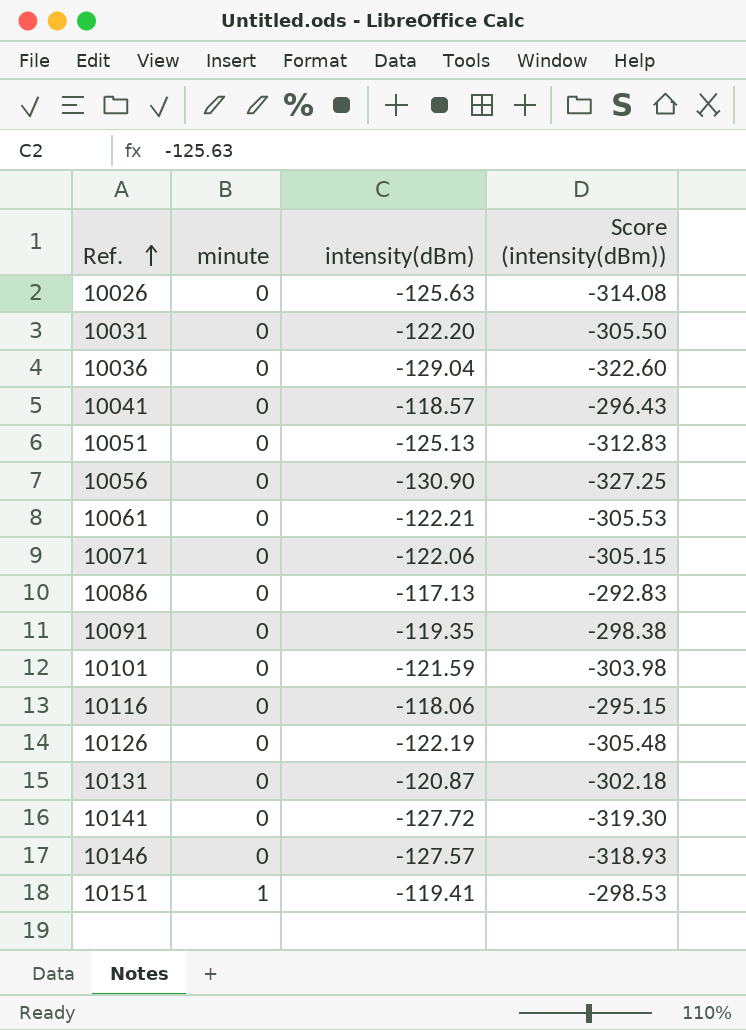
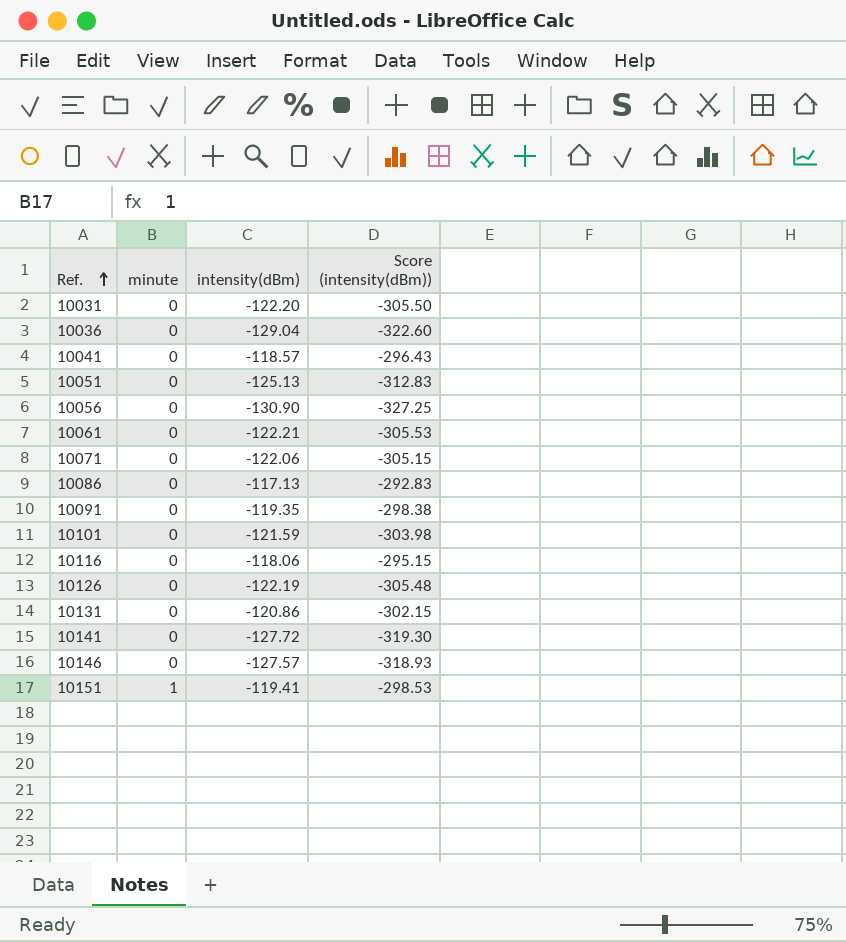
row 10026: 0 | -125.63 | -314.08 -> none
10131 | intensity(dBm): -120.87 -> -120.86
10131 | Score (intensity(dBm)): -302.18 -> -302.15

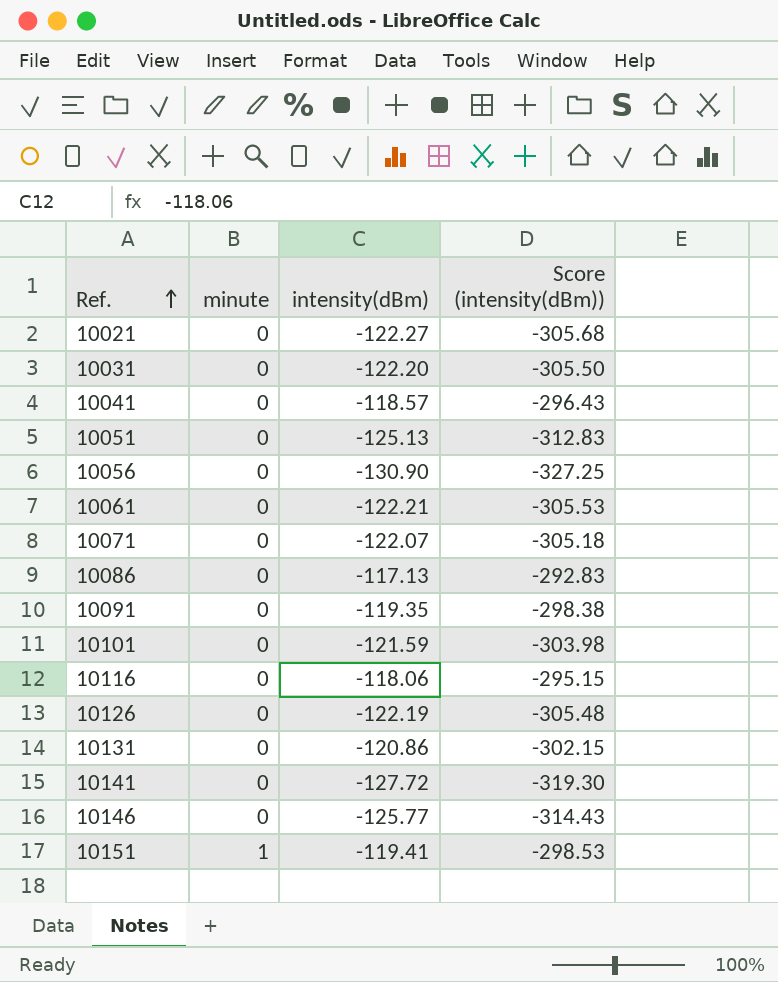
row 10036: 0 | -129.04 | -322.60 -> none
row 10021: none -> 0 | -122.27 | -305.68
10071 | intensity(dBm): -122.06 -> -122.07
10071 | Score (intensity(dBm)): -305.15 -> -305.18
10146 | intensity(dBm): -127.57 -> -125.77
10146 | Score (intensity(dBm)): -318.93 -> -314.43

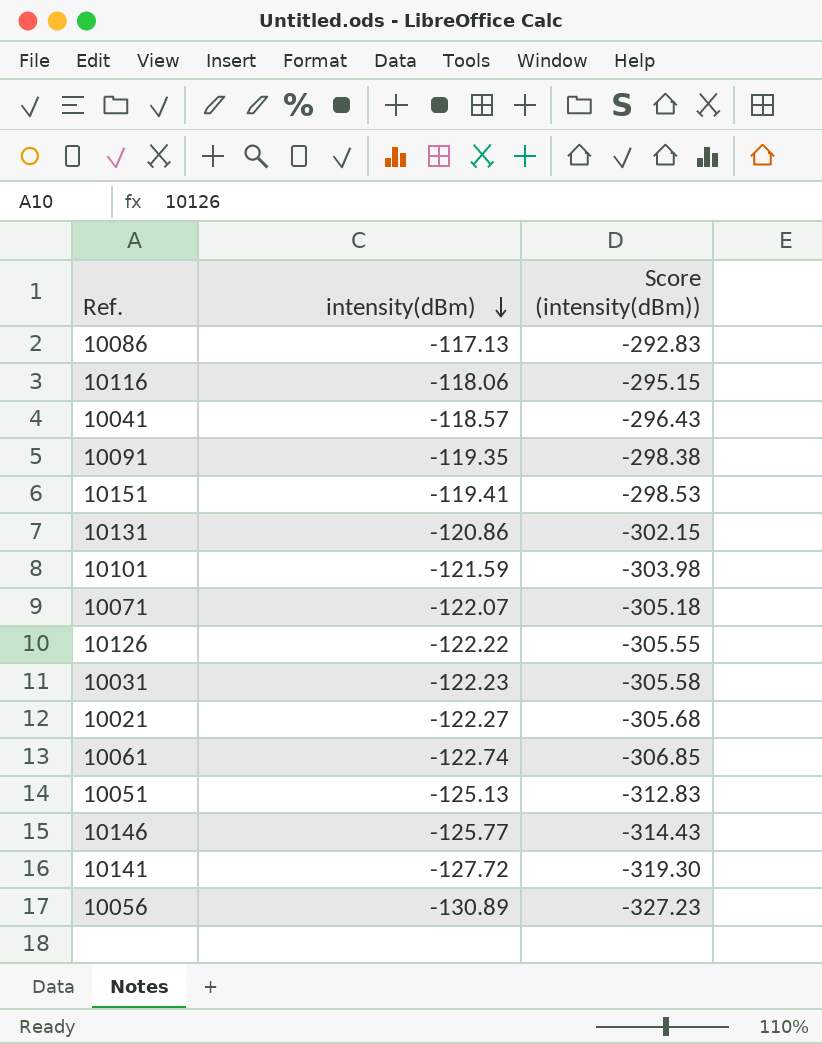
row order: Ref. ascending -> intensity(dBm) descending
column minute | position: 2 -> none
10126 | intensity(dBm): -122.19 -> -122.22
10126 | Score (intensity(dBm)): -305.48 -> -305.55
10031 | intensity(dBm): -122.20 -> -122.23
10031 | Score (intensity(dBm)): -305.50 -> -305.58
10061 | intensity(dBm): -122.21 -> -122.74
10061 | Score (intensity(dBm)): -305.53 -> -306.85
10056 | intensity(dBm): -130.90 -> -130.89
10056 | Score (intensity(dBm)): -327.25 -> -327.23

